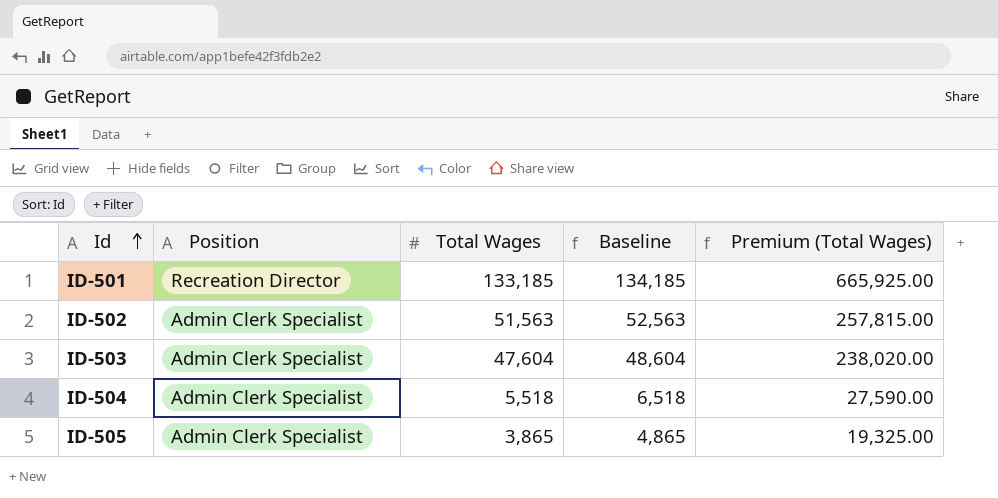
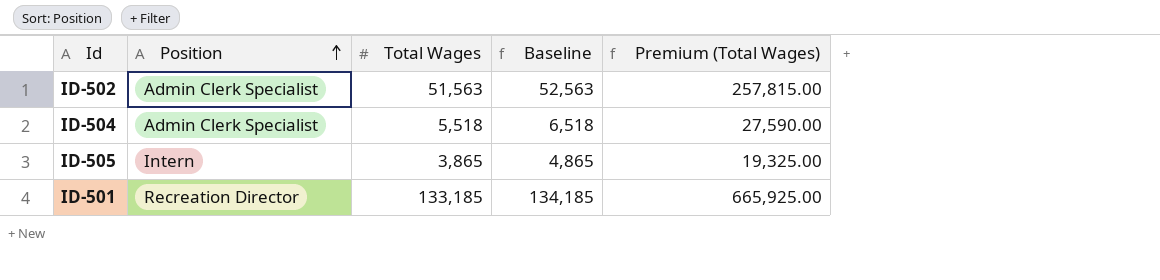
row order: Id ascending -> Position ascending
row ID-503: Admin Clerk Specialist | 47,604 | 48,604 | 238,020.00 -> none
ID-505 | Position: Admin Clerk Specialist -> Intern

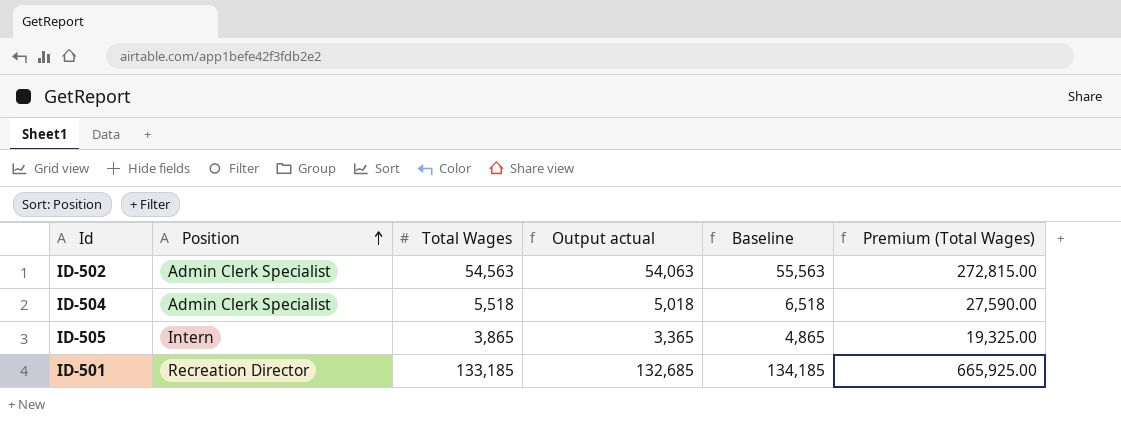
column Output actual | formula: none -> [Total Wages] - 500
ID-502 | Total Wages: 51,563 -> 54,563
ID-502 | Baseline: 52,563 -> 55,563
ID-502 | Premium (Total Wages): 257,815.00 -> 272,815.00

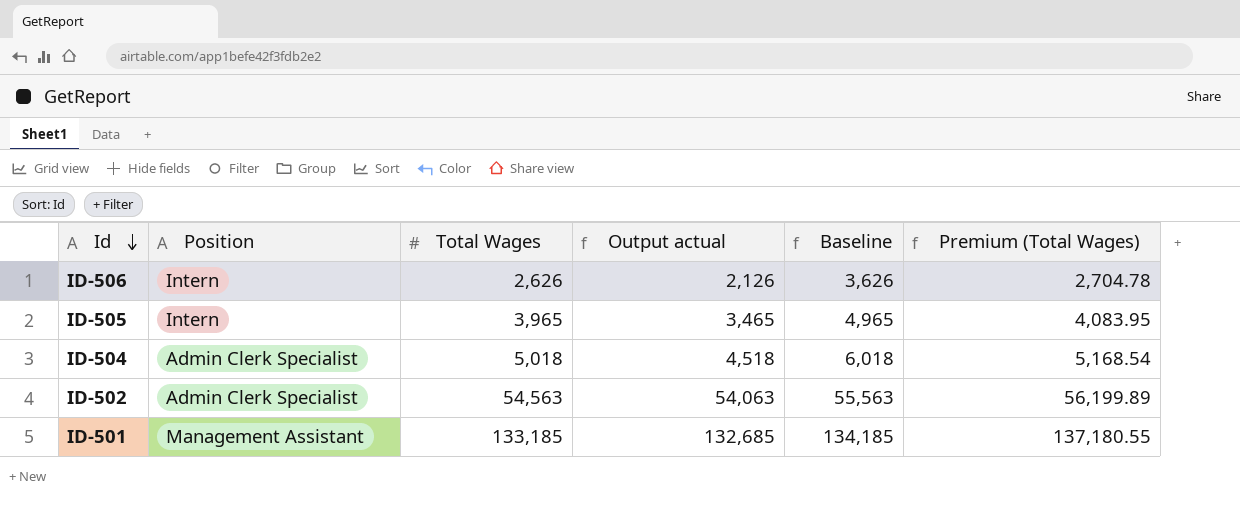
row order: Position ascending -> Id descending
column Premium (Total Wages) | formula: [Total Wages] * 5 -> [Total Wages] * 1.03
row ID-506: none -> Intern | 2,626 | 2,126 | 3,626 | 2,704.78
ID-505 | Total Wages: 3,865 -> 3,965
ID-505 | Output actual: 3,365 -> 3,465
ID-505 | Baseline: 4,865 -> 4,965
ID-504 | Total Wages: 5,518 -> 5,018
ID-504 | Output actual: 5,018 -> 4,518
ID-504 | Baseline: 6,518 -> 6,018
ID-501 | Position: Recreation Director -> Management Assistant

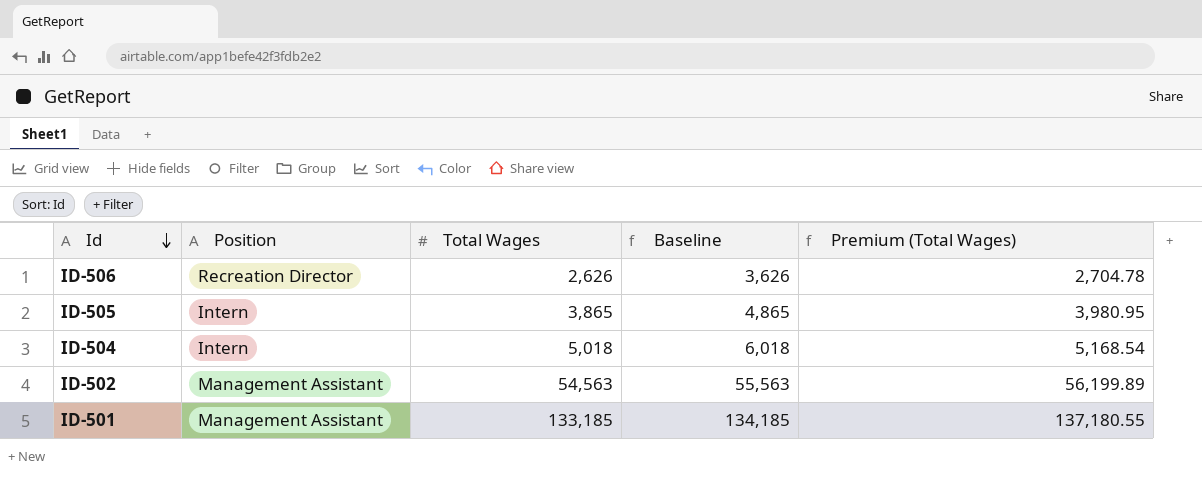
column Output actual | formula: [Total Wages] - 500 -> none
ID-506 | Position: Intern -> Recreation Director
ID-505 | Total Wages: 3,965 -> 3,865
ID-505 | Baseline: 4,965 -> 4,865
ID-505 | Premium (Total Wages): 4,083.95 -> 3,980.95
ID-504 | Position: Admin Clerk Specialist -> Intern
ID-502 | Position: Admin Clerk Specialist -> Management Assistant

